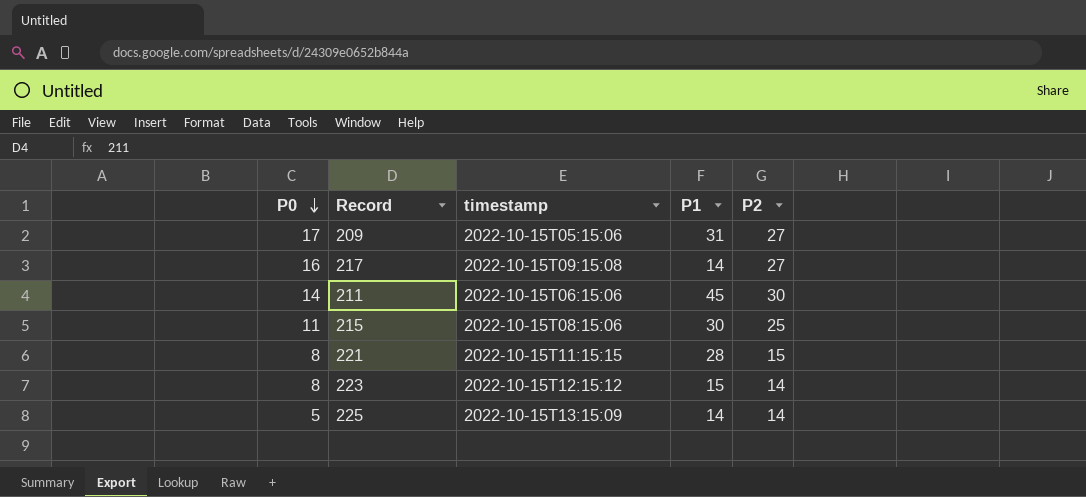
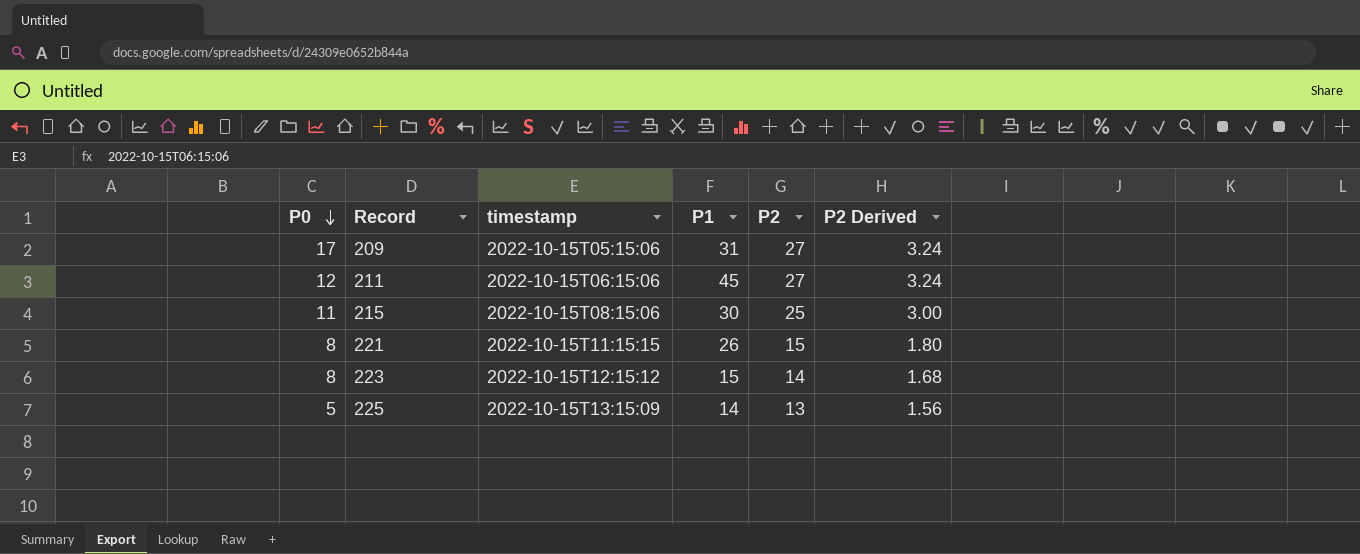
column P2 Derived | formula: none -> [P2] * 0.12
row 217: 16 | 2022-10-15T09:15:08 | 14 | 27 -> none
211 | P0: 14 -> 12
211 | P2: 30 -> 27
221 | P1: 28 -> 26
225 | P2: 14 -> 13

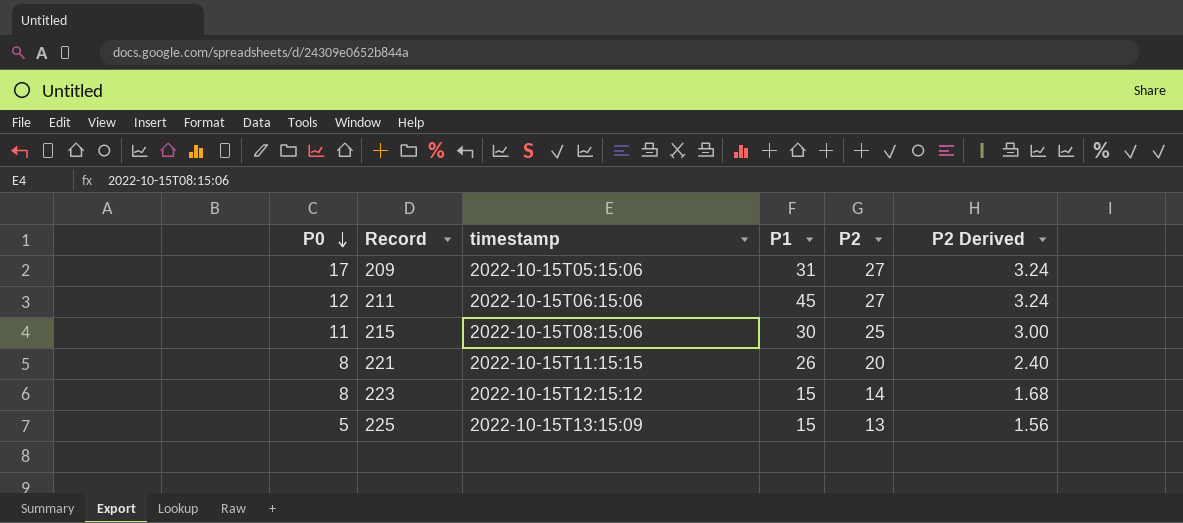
221 | P2: 15 -> 20
221 | P2 Derived: 1.80 -> 2.40
225 | P1: 14 -> 15

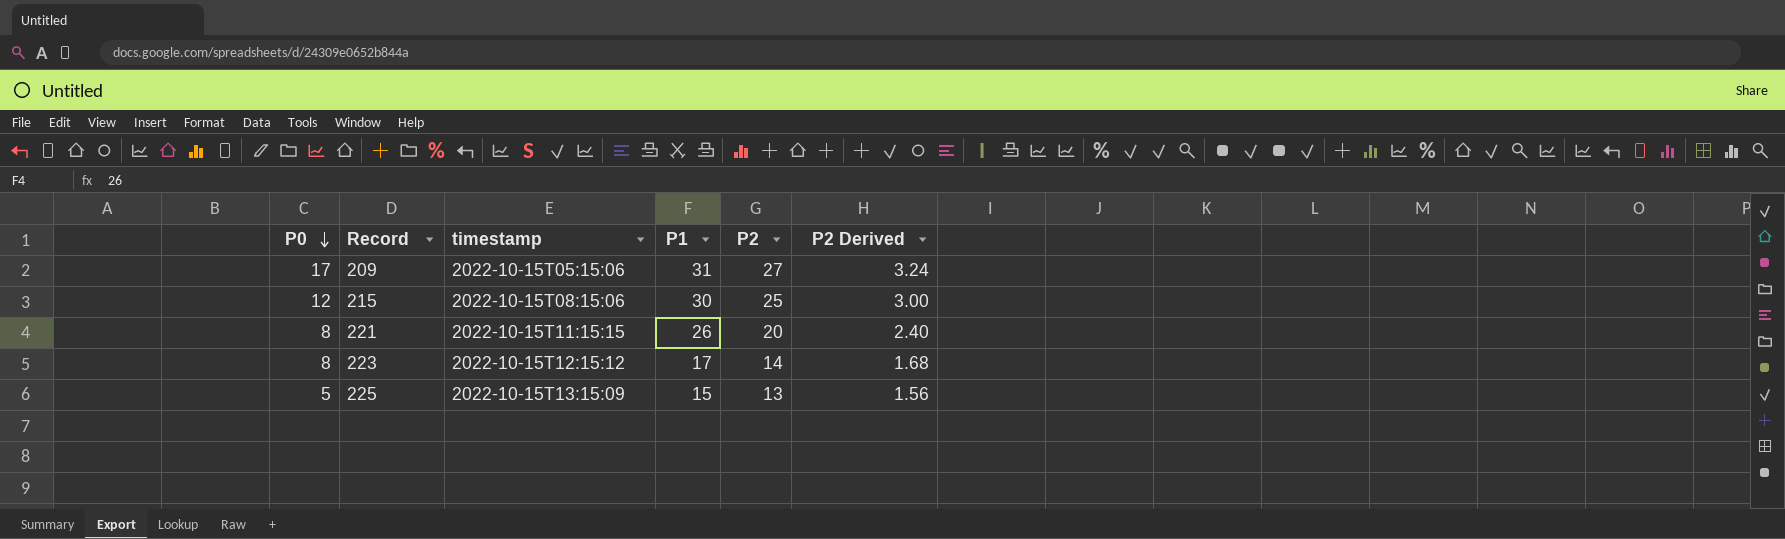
row 211: 12 | 2022-10-15T06:15:06 | 45 | 27 | 3.24 -> none
215 | P0: 11 -> 12
223 | P1: 15 -> 17

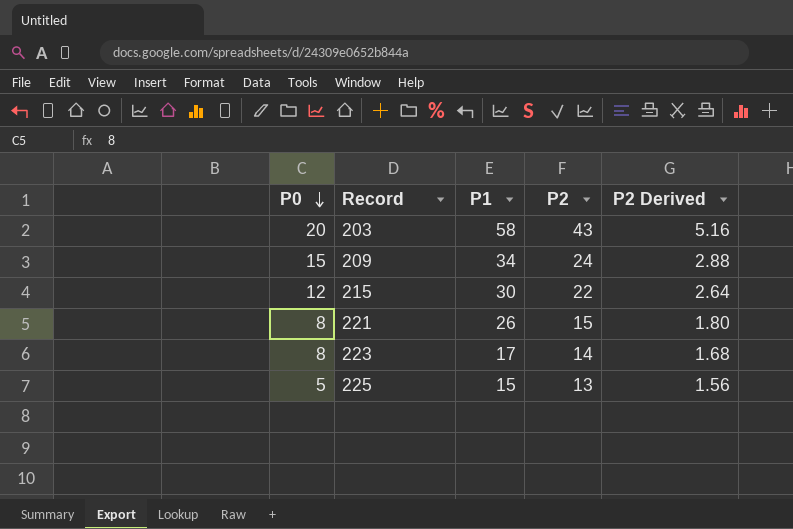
column timestamp | position: 3 -> none
row 203: none -> 20 | 58 | 43 | 5.16
209 | P0: 17 -> 15
209 | P1: 31 -> 34
209 | P2: 27 -> 24
209 | P2 Derived: 3.24 -> 2.88
215 | P2: 25 -> 22
215 | P2 Derived: 3.00 -> 2.64
221 | P2: 20 -> 15
221 | P2 Derived: 2.40 -> 1.80

